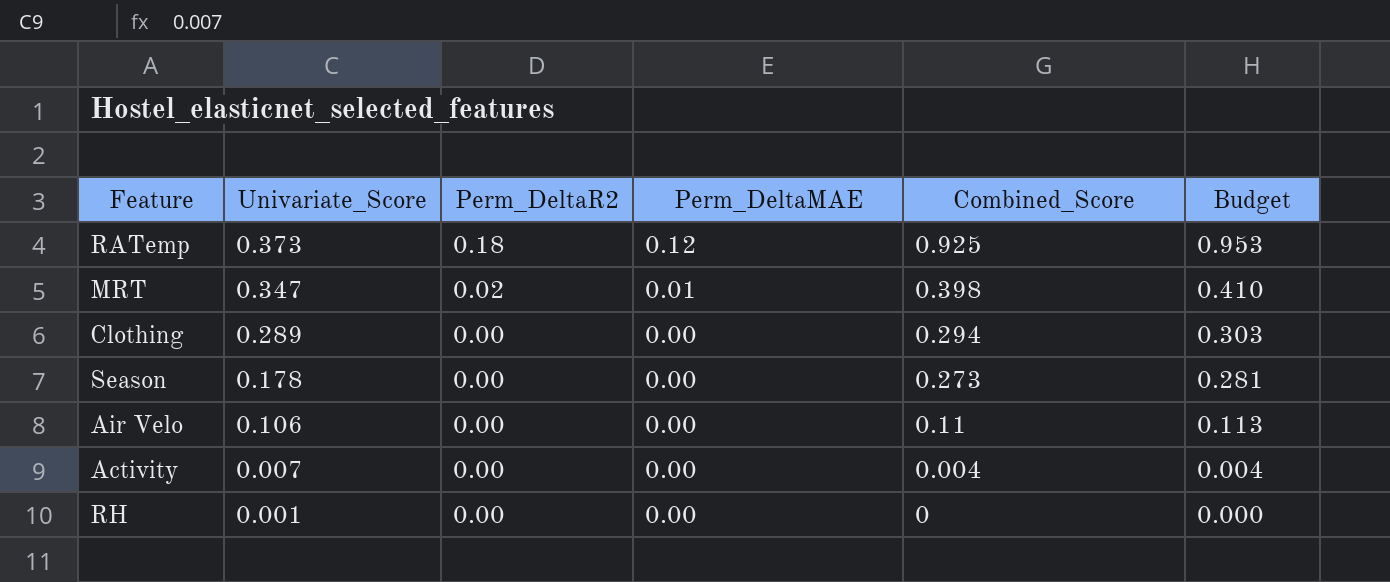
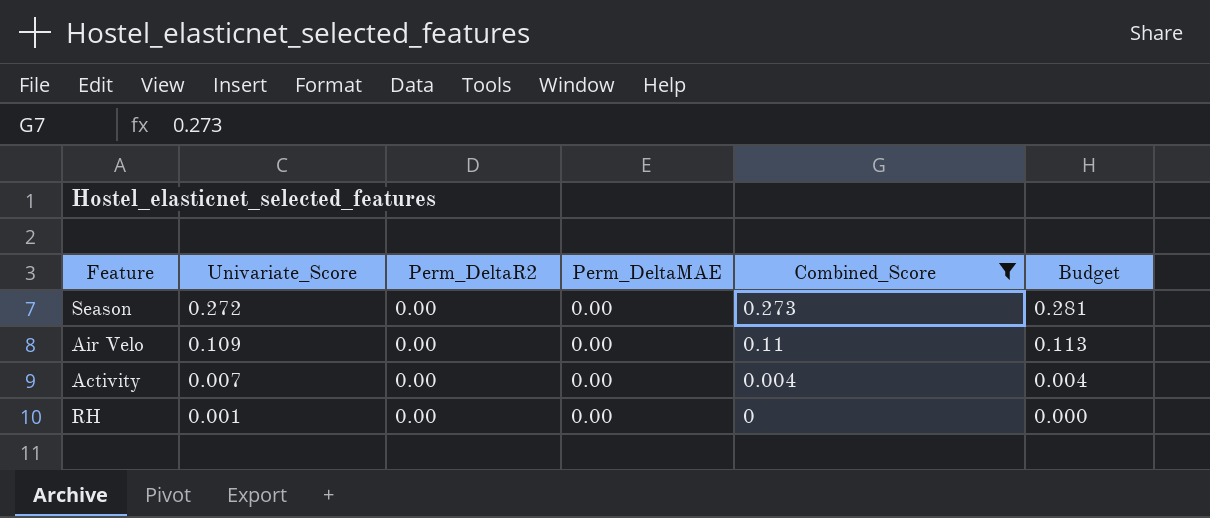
filter: none -> Combined_Score <= 0.273
Season | Univariate_Score: 0.178 -> 0.272
Air Velo | Univariate_Score: 0.106 -> 0.109

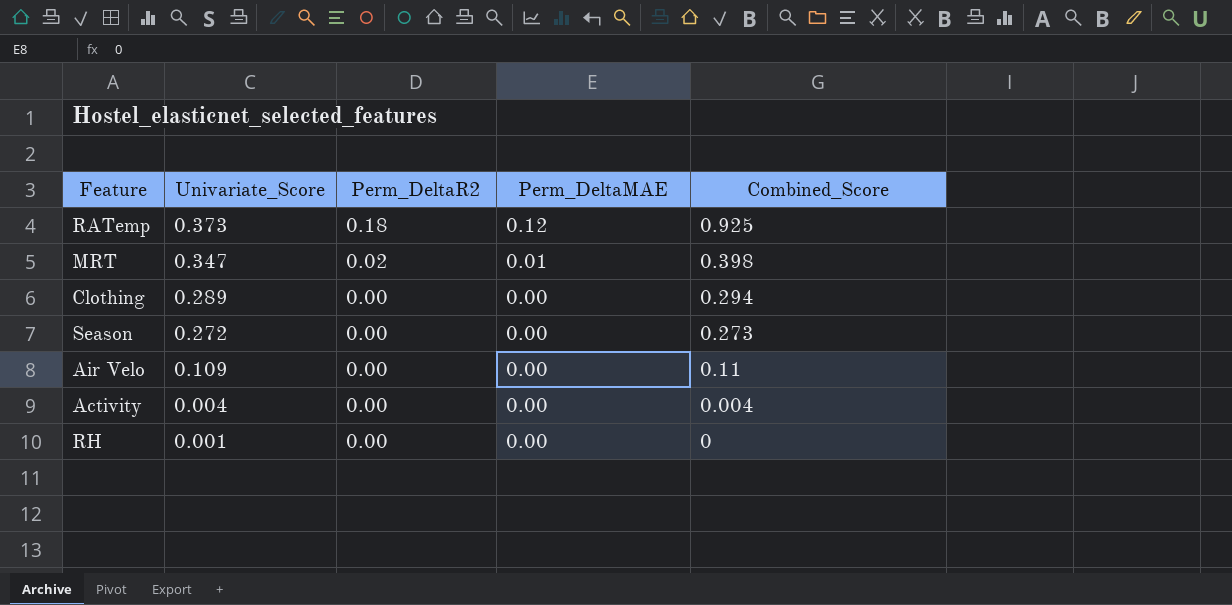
filter: Combined_Score <= 0.273 -> none
column Budget | formula: [Combined_Score] * 1.03 -> none
Activity | Univariate_Score: 0.007 -> 0.004

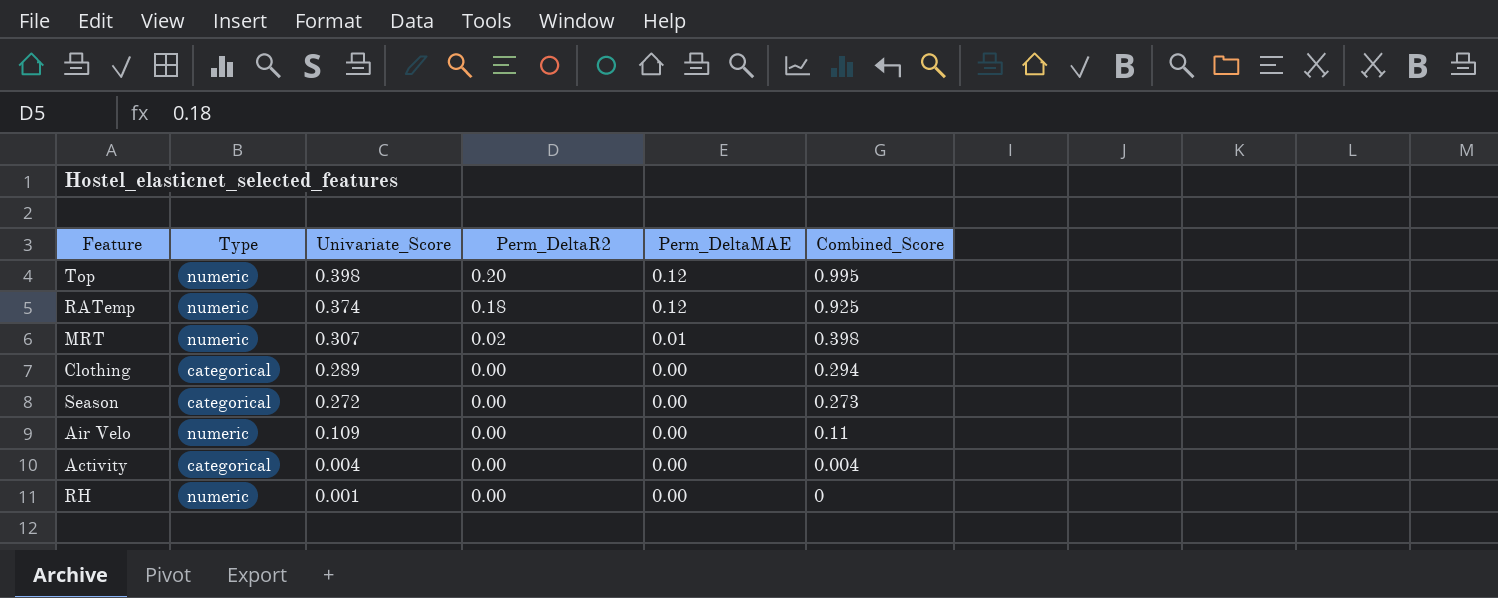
column Type | position: none -> 2
row Top: none -> numeric | 0.398 | 0.20 | 0.12 | 0.995
RATemp | Univariate_Score: 0.373 -> 0.374
MRT | Univariate_Score: 0.347 -> 0.307

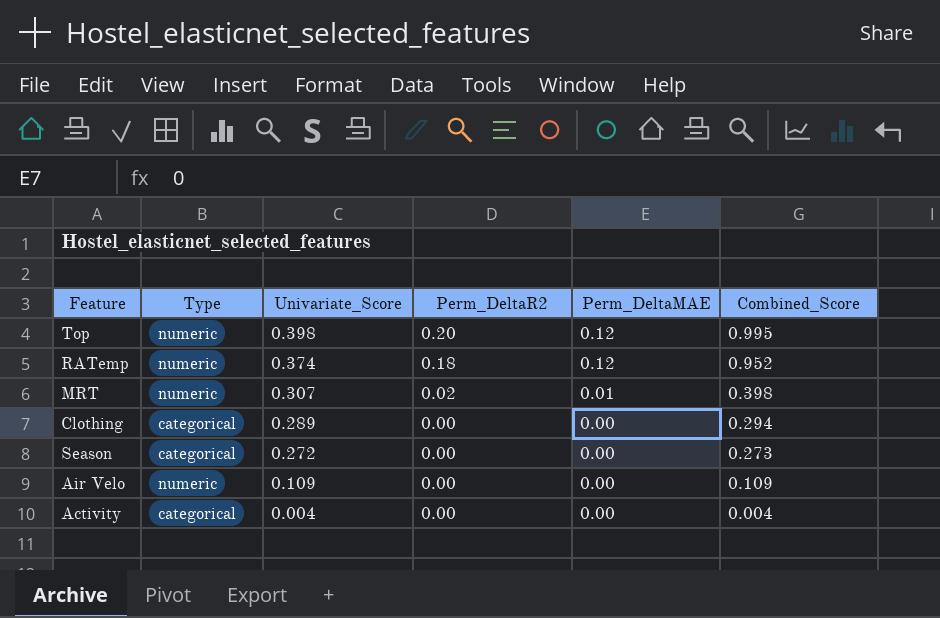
row RH: numeric | 0.001 | 0.00 | 0.00 | 0 -> none
RATemp | Combined_Score: 0.925 -> 0.952
Air Velo | Combined_Score: 0.11 -> 0.109

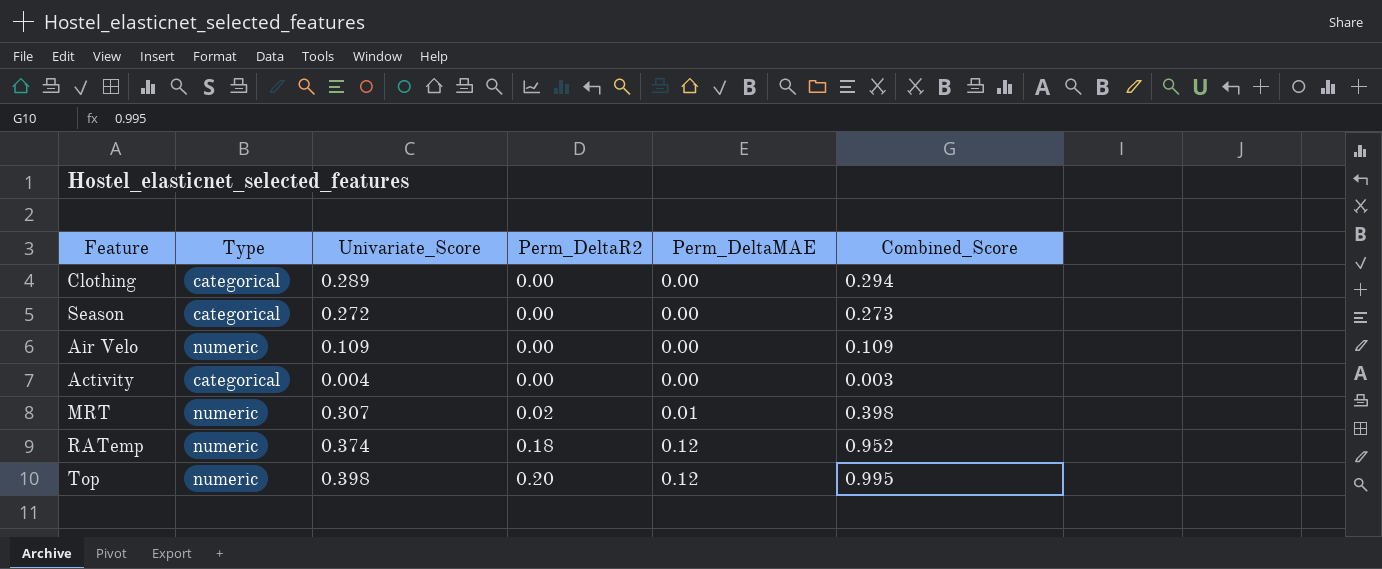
row order: Univariate_Score descending -> Perm_DeltaR2 ascending
Activity | Combined_Score: 0.004 -> 0.003

